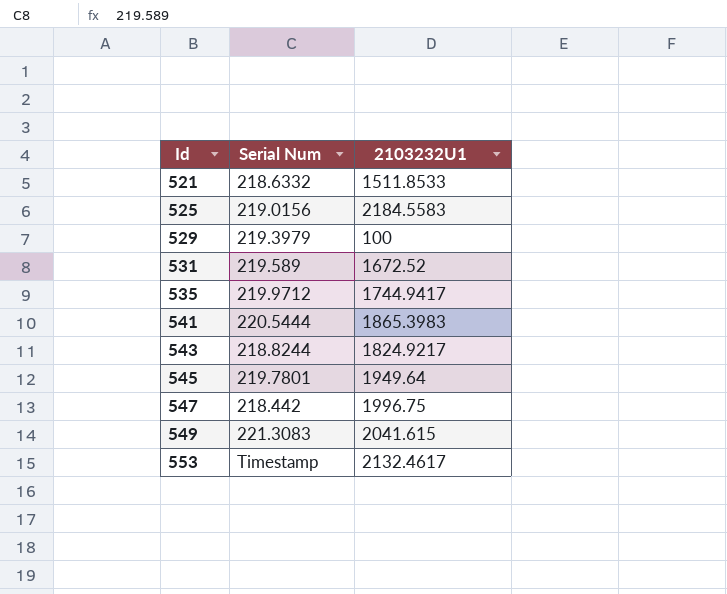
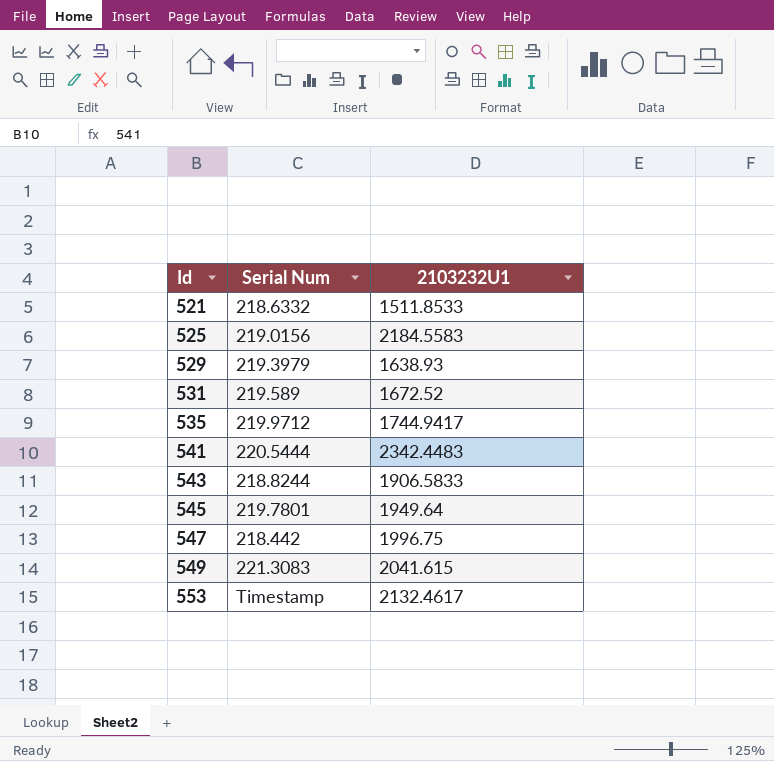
529 | 2103232U1: 100 -> 1638.93
541 | 2103232U1: 1865.3983 -> 2342.4483
543 | 2103232U1: 1824.9217 -> 1906.5833

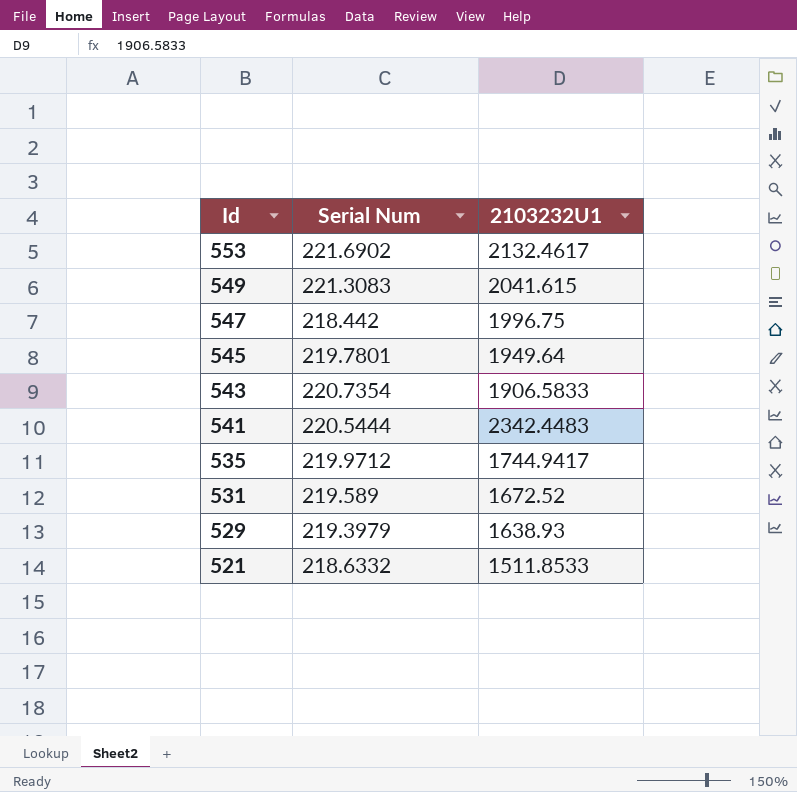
row order: Id ascending -> Id descending
row 525: 219.0156 | 2184.5583 -> none
553 | Serial Num: Timestamp -> 221.6902
543 | Serial Num: 218.8244 -> 220.7354

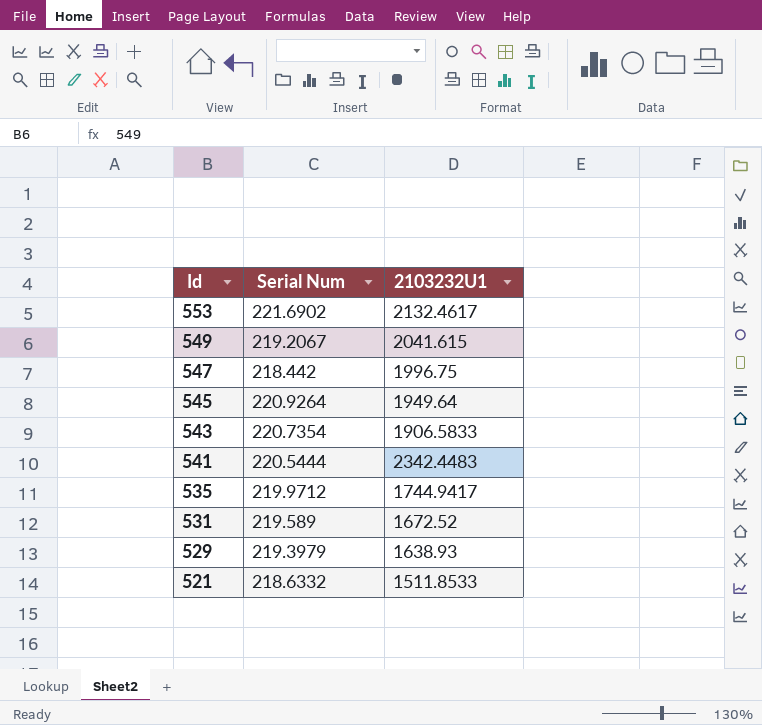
549 | Serial Num: 221.3083 -> 219.2067
545 | Serial Num: 219.7801 -> 220.9264

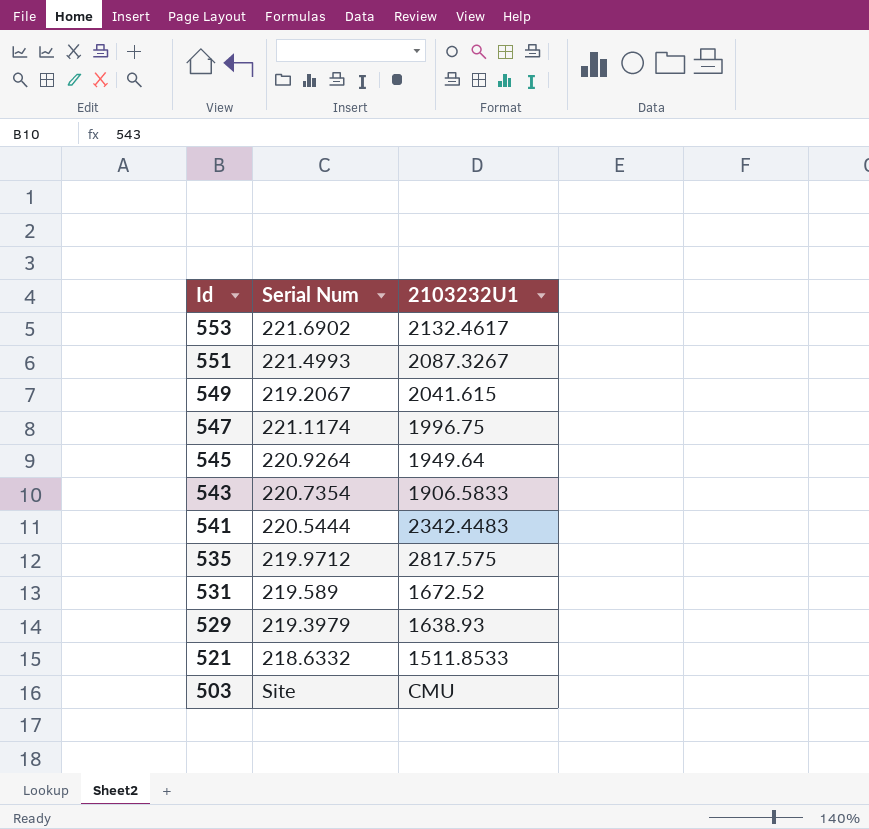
row 551: none -> 221.4993 | 2087.3267
547 | Serial Num: 218.442 -> 221.1174
535 | 2103232U1: 1744.9417 -> 2817.575
row 503: none -> Site | CMU

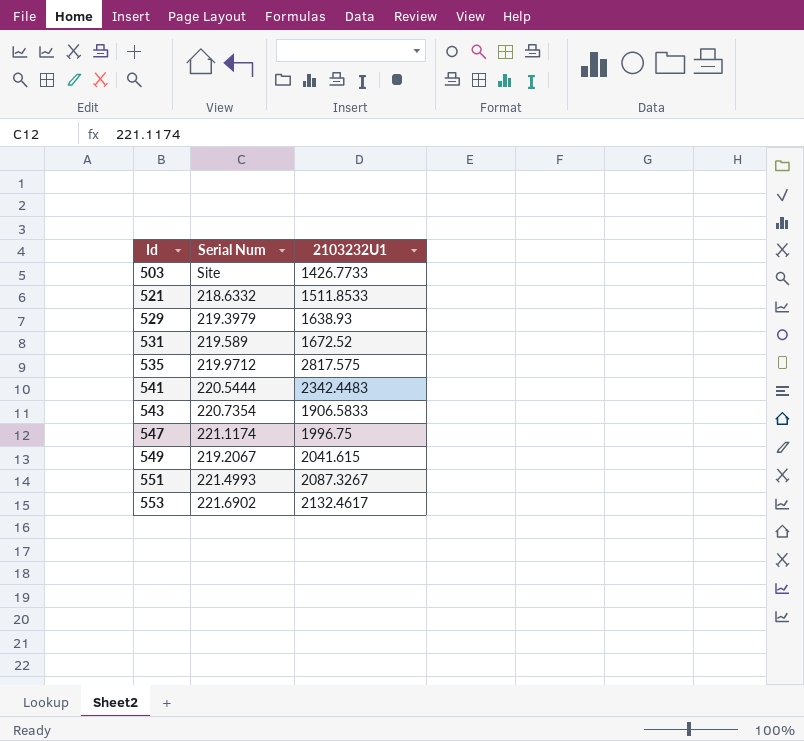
row order: Id descending -> Id ascending
row 545: 220.9264 | 1949.64 -> none
503 | 2103232U1: CMU -> 1426.7733

